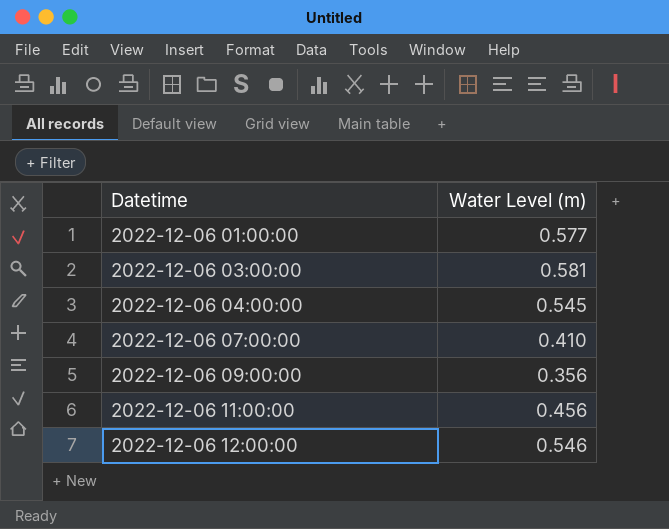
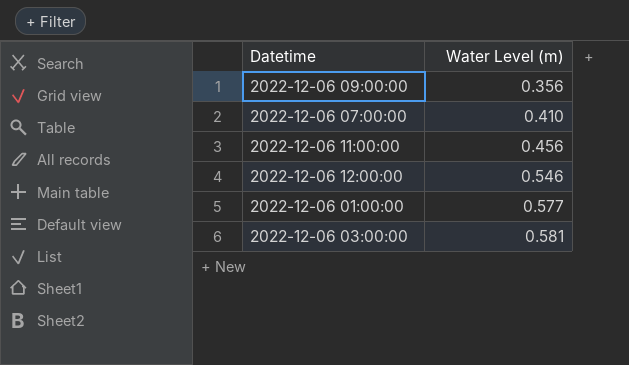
row order: Datetime ascending -> Water Level (m) ascending
row 2022-12-06 04:00:00: 0.545 -> none

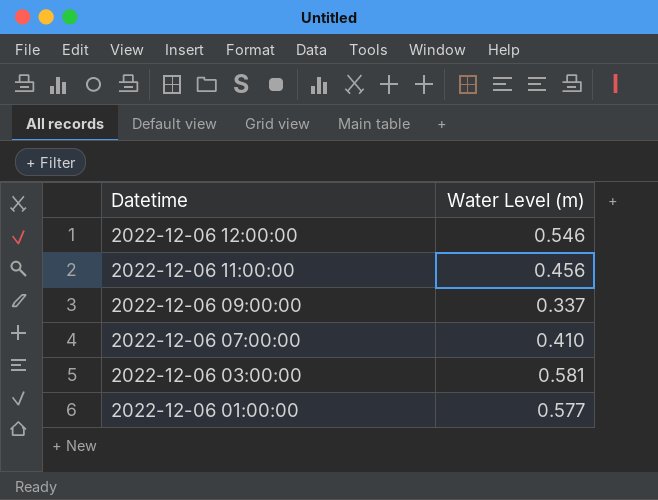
row order: Water Level (m) ascending -> Datetime descending
2022-12-06 09:00:00 | Water Level (m): 0.356 -> 0.337

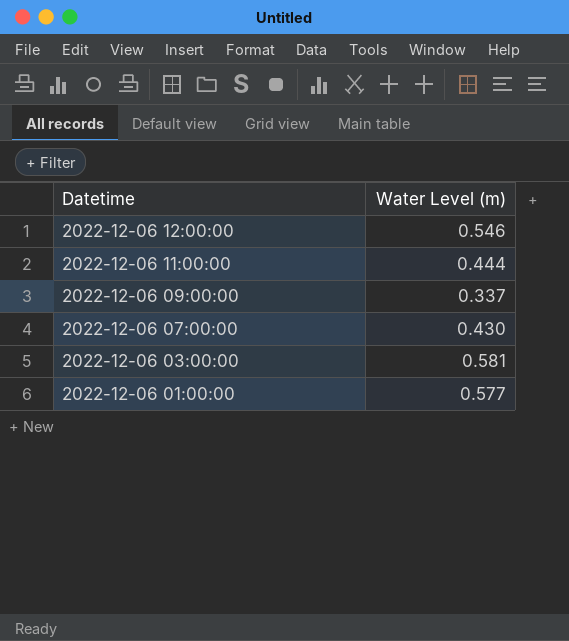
2022-12-06 11:00:00 | Water Level (m): 0.456 -> 0.444
2022-12-06 07:00:00 | Water Level (m): 0.410 -> 0.430

